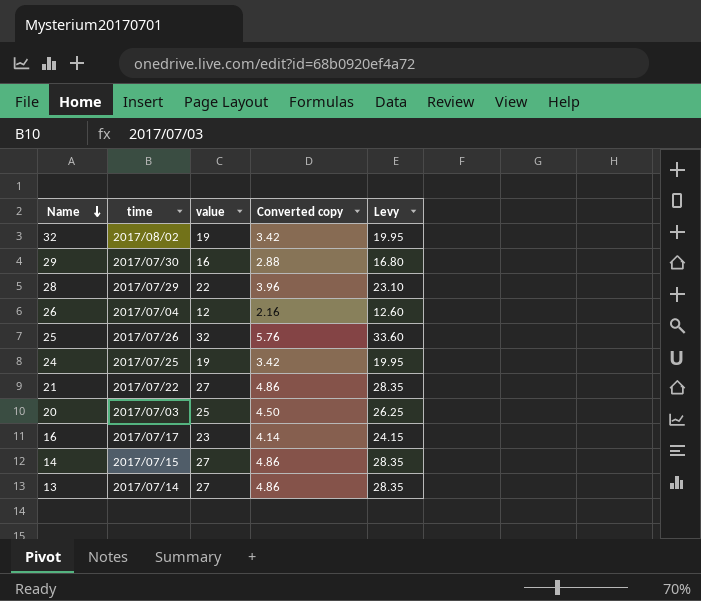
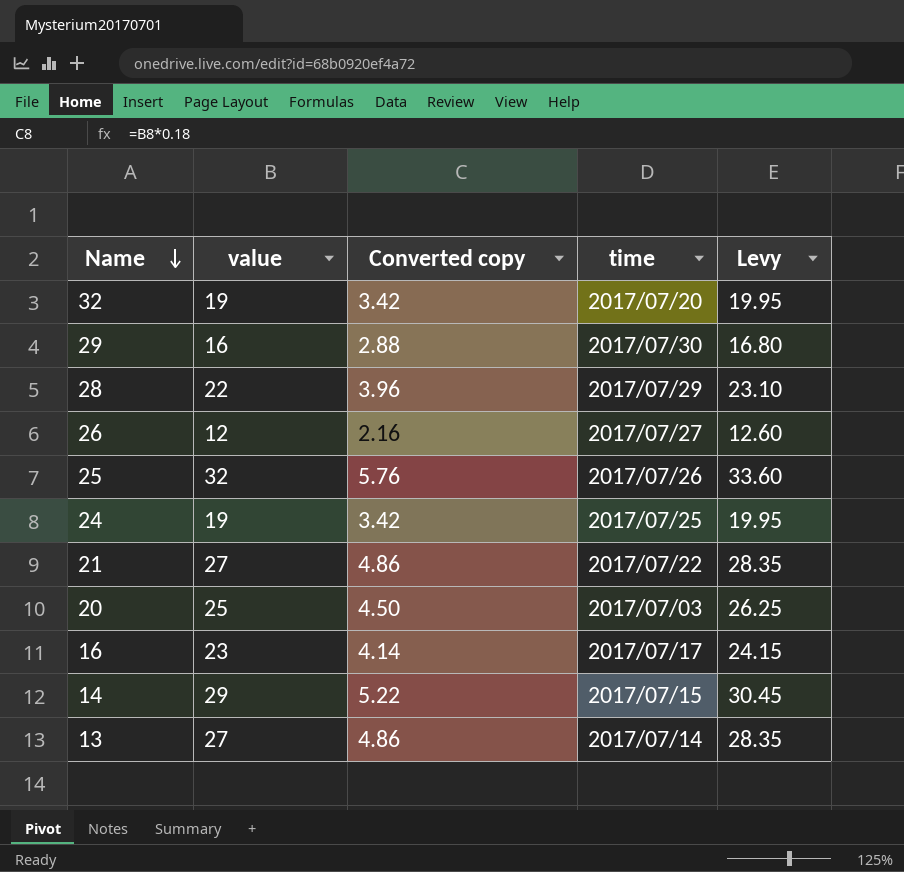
column time | position: 2 -> 4
32 | time: 2017/08/02 -> 2017/07/20
26 | time: 2017/07/04 -> 2017/07/27
14 | value: 27 -> 29
14 | Converted copy: 4.86 -> 5.22
14 | Levy: 28.35 -> 30.45

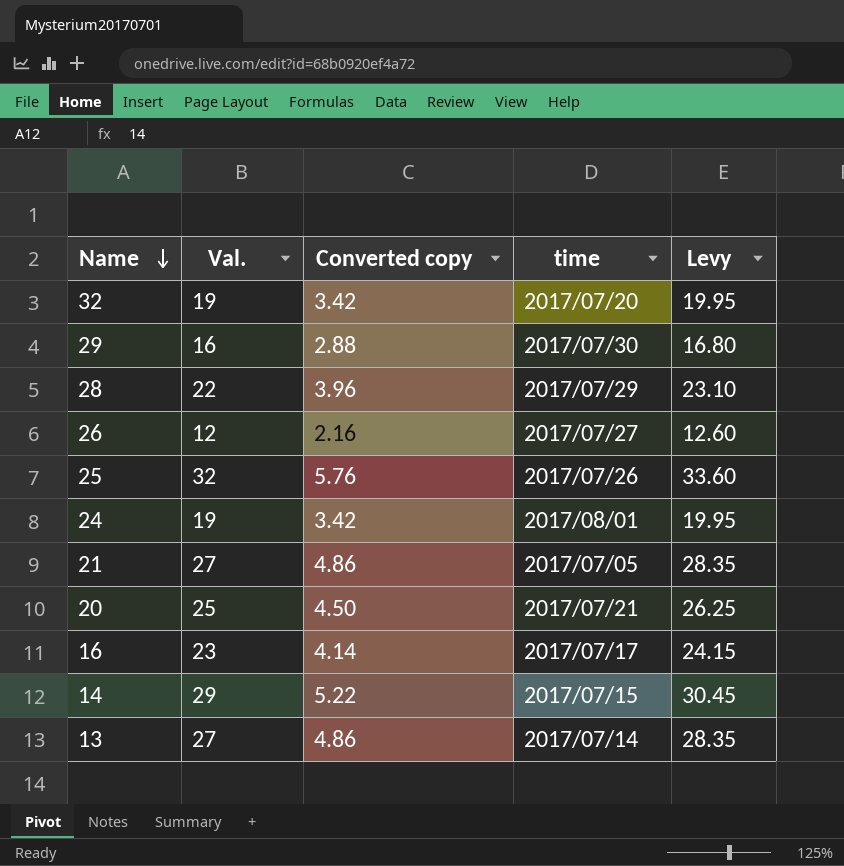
column name: value -> Val.
24 | time: 2017/07/25 -> 2017/08/01
21 | time: 2017/07/22 -> 2017/07/05
20 | time: 2017/07/03 -> 2017/07/21

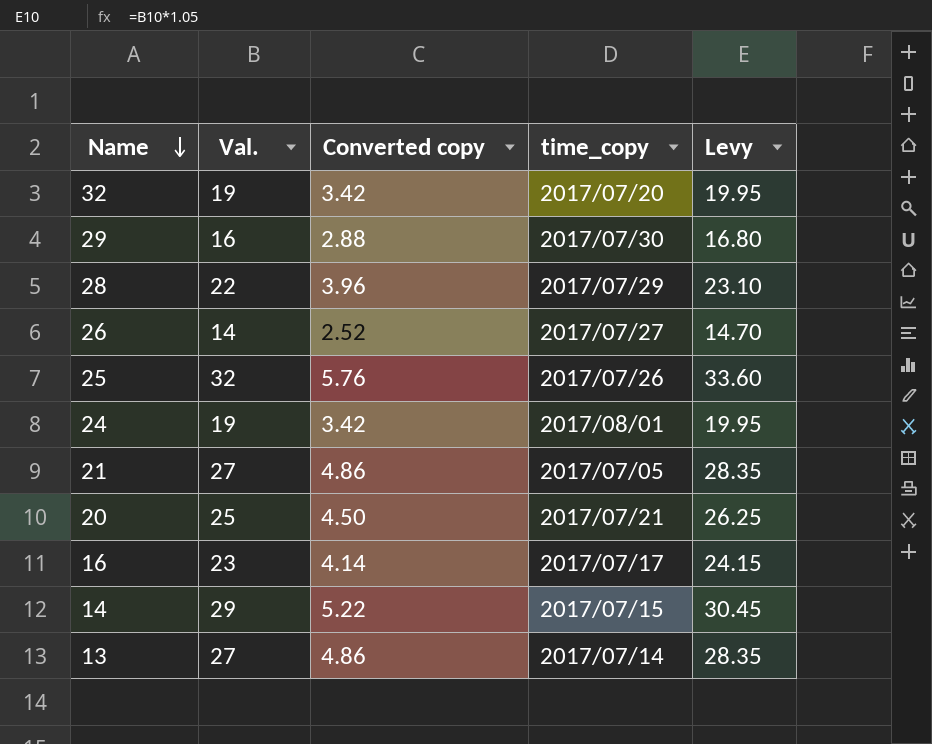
column name: time -> time_copy
26 | Val.: 12 -> 14
26 | Converted copy: 2.16 -> 2.52
26 | Levy: 12.60 -> 14.70

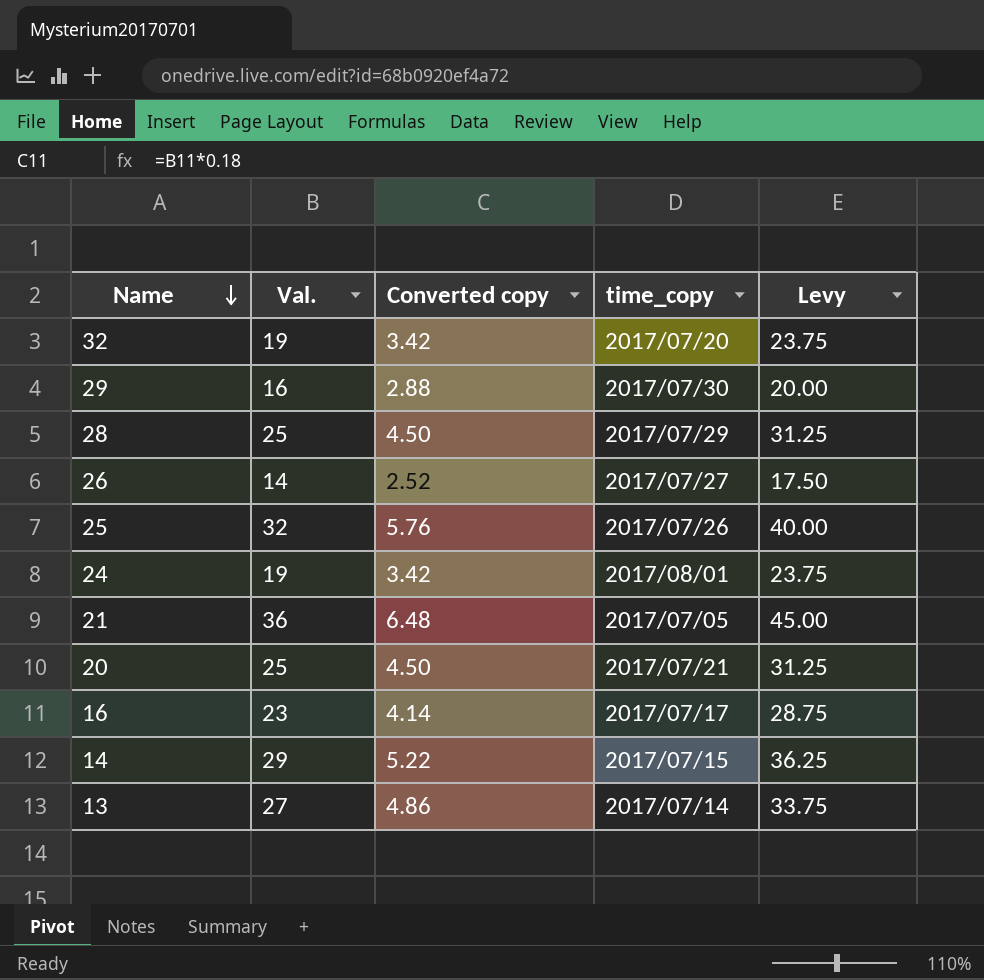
column Levy | formula: [Val.] * 1.05 -> [Val.] * 1.25
28 | Val.: 22 -> 25
28 | Converted copy: 3.96 -> 4.50
21 | Val.: 27 -> 36
21 | Converted copy: 4.86 -> 6.48

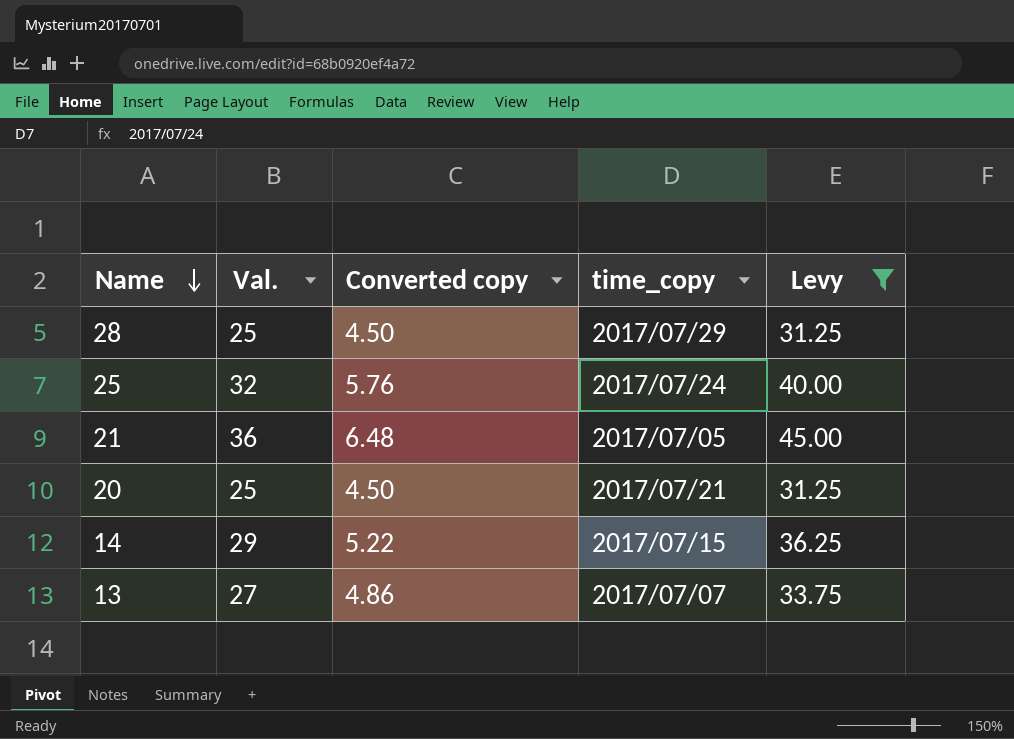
filter: none -> Levy >= 31.25
25 | time_copy: 2017/07/26 -> 2017/07/24
13 | time_copy: 2017/07/14 -> 2017/07/07

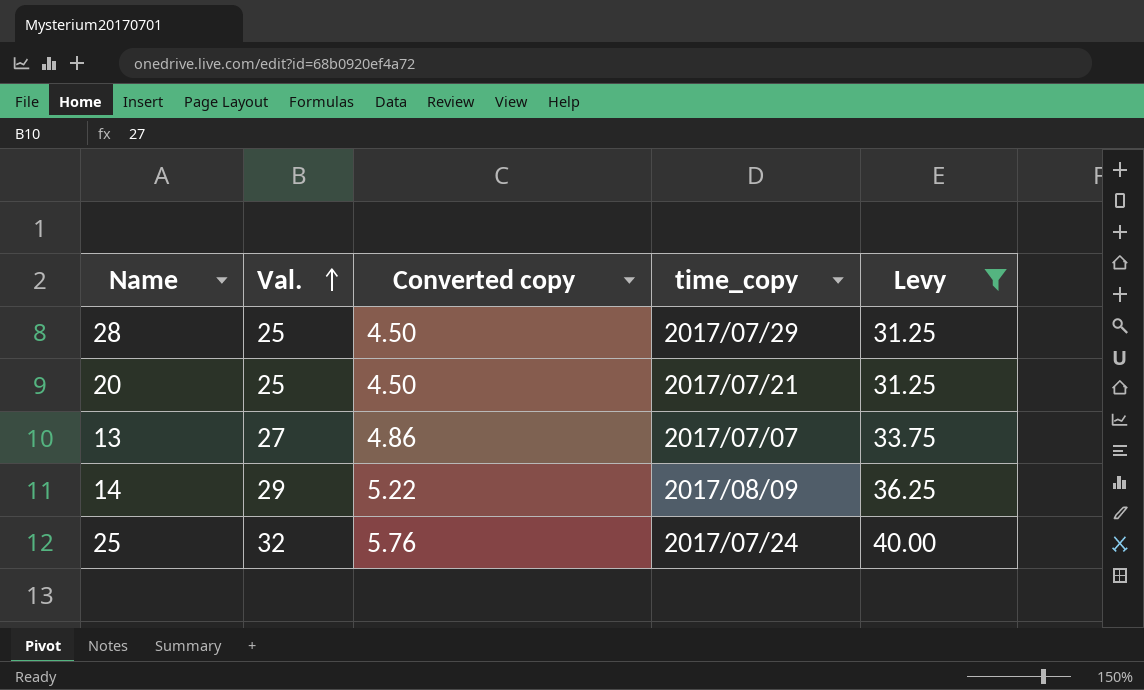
row order: Name descending -> Val. ascending
row 21: 36 | 6.48 | 2017/07/05 | 45.00 -> none
14 | time_copy: 2017/07/15 -> 2017/08/09

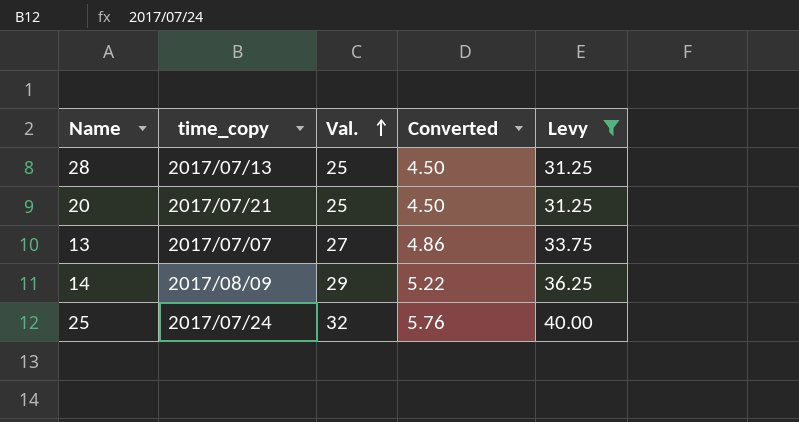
column time_copy | position: 4 -> 2
column name: Converted copy -> Converted
28 | time_copy: 2017/07/29 -> 2017/07/13

